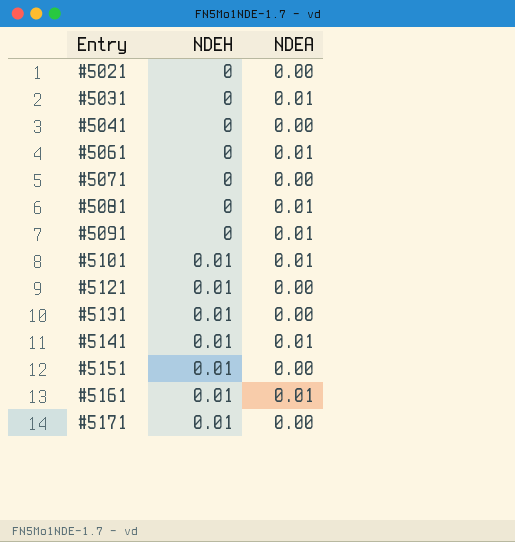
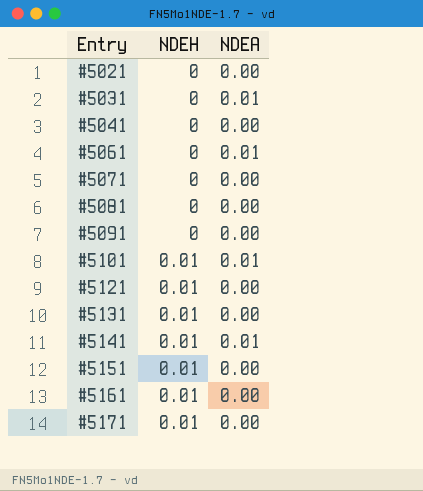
#5081 | NDEA: 0.01 -> 0.00
#5091 | NDEA: 0.01 -> 0.00
#5161 | NDEA: 0.01 -> 0.00

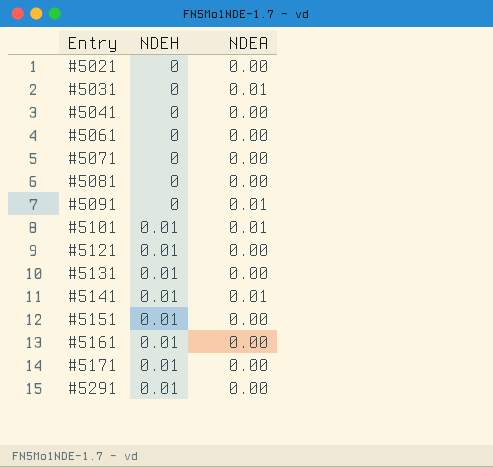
#5061 | NDEA: 0.01 -> 0.00
#5091 | NDEA: 0.00 -> 0.01
row #5291: none -> 0.01 | 0.00

